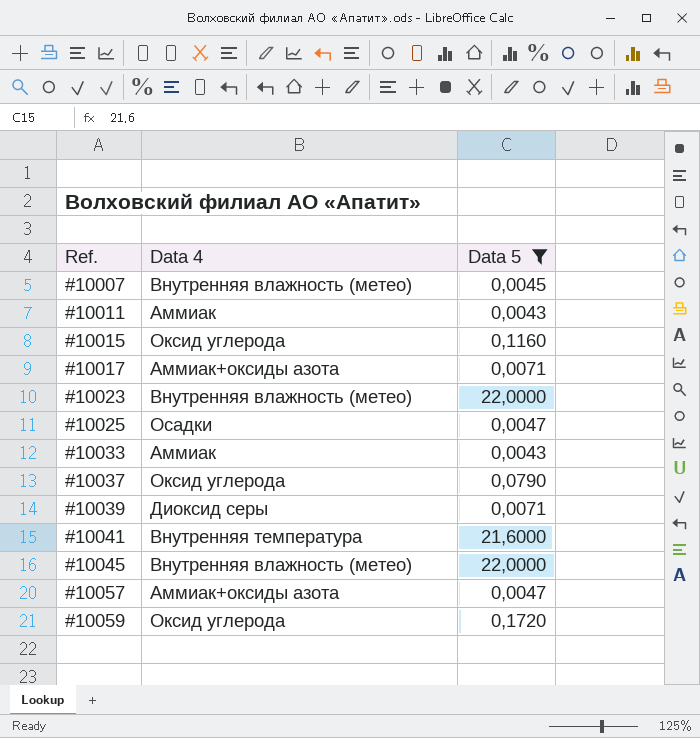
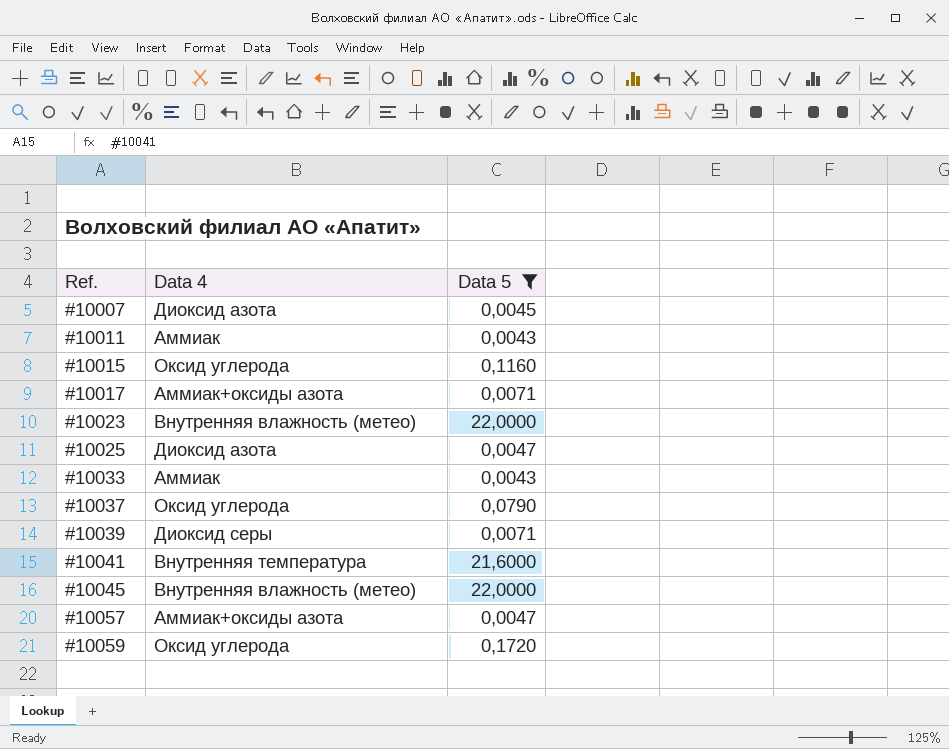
#10007 | Data 4: Внутренняя влажность (метео) -> Диоксид азота
#10025 | Data 4: Осадки -> Диоксид азота

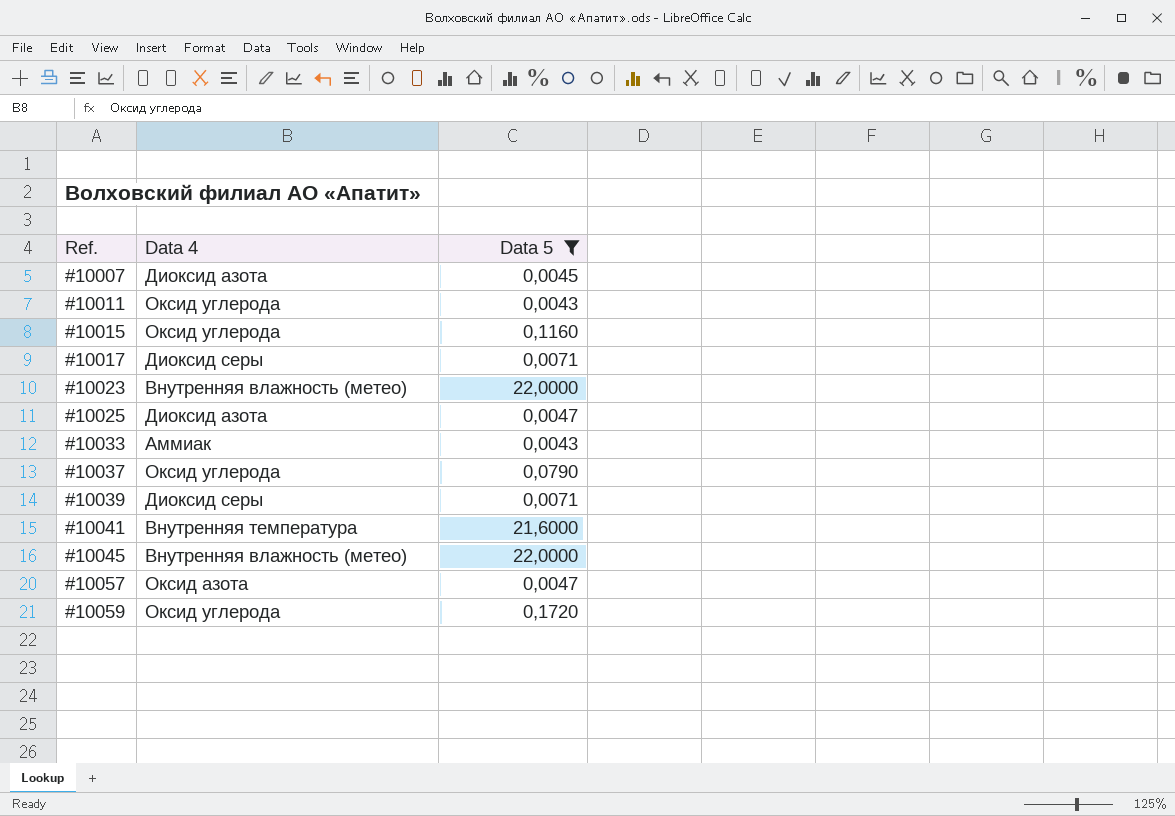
#10011 | Data 4: Аммиак -> Оксид углерода
#10017 | Data 4: Аммиак+оксиды азота -> Диоксид серы
#10057 | Data 4: Аммиак+оксиды азота -> Оксид азота

